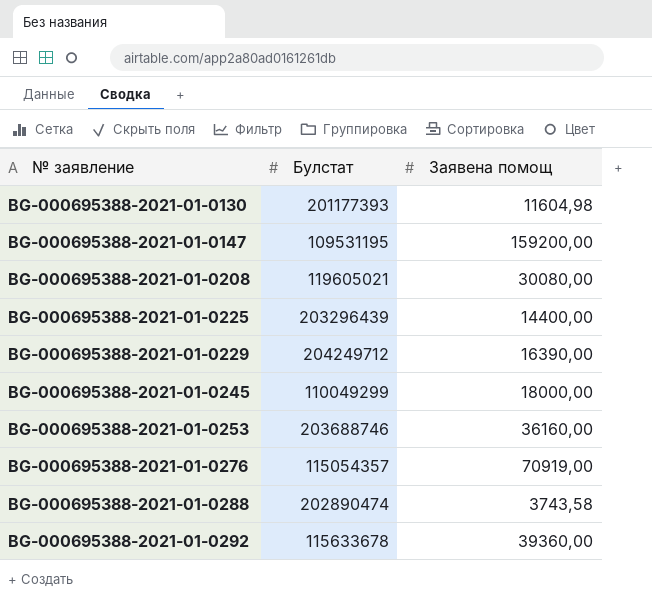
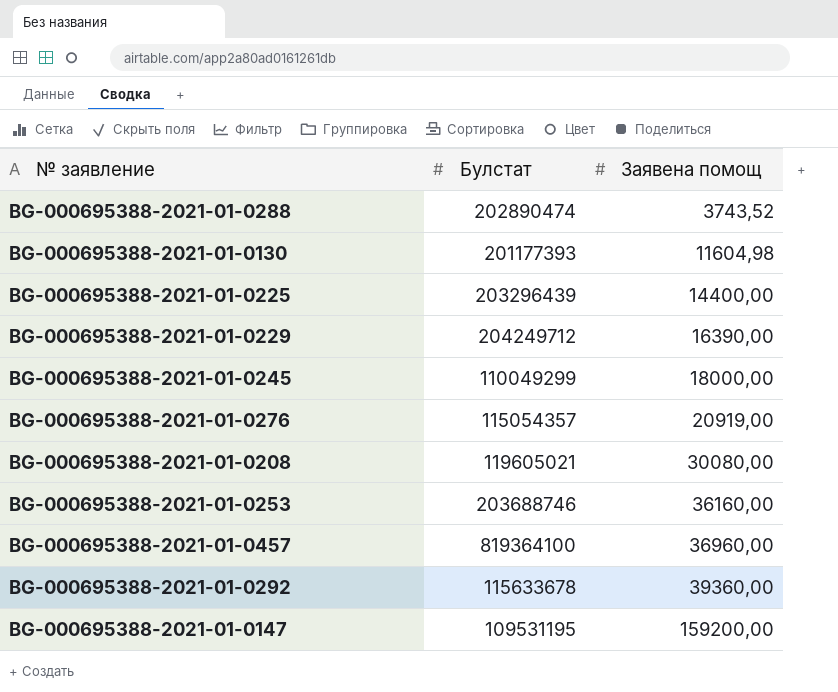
row order: № заявление ascending -> Заявена помощ ascending
BG-000695388-2021-01-0288 | Заявена помощ: 3743,58 -> 3743,52
BG-000695388-2021-01-0276 | Заявена помощ: 70919,00 -> 20919,00
row BG-000695388-2021-01-0457: none -> 819364100 | 36960,00

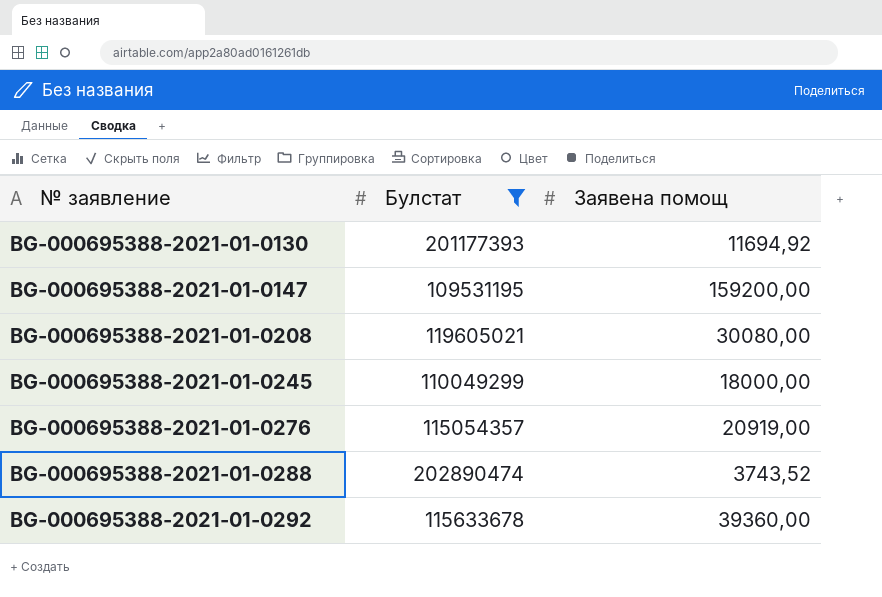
filter: none -> Булстат <= 202890474
row order: Заявена помощ ascending -> № заявление ascending
BG-000695388-2021-01-0130 | Заявена помощ: 11604,98 -> 11694,92

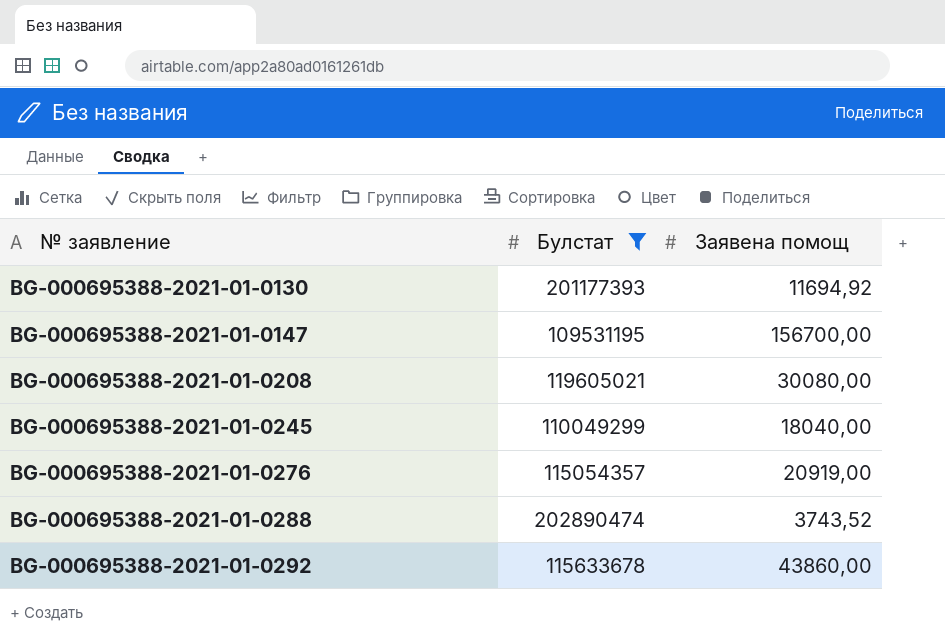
BG-000695388-2021-01-0147 | Заявена помощ: 159200,00 -> 156700,00
BG-000695388-2021-01-0245 | Заявена помощ: 18000,00 -> 18040,00
BG-000695388-2021-01-0292 | Заявена помощ: 39360,00 -> 43860,00

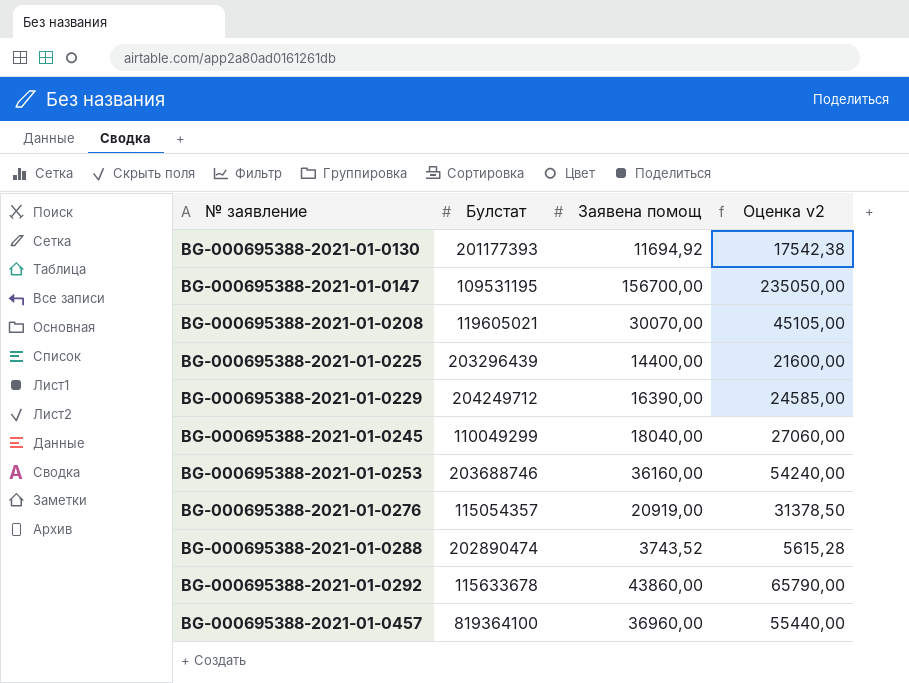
filter: Булстат <= 202890474 -> none
column Оценка v2 | formula: none -> [Заявена помощ] * 1,5
BG-000695388-2021-01-0208 | Заявена помощ: 30080,00 -> 30070,00

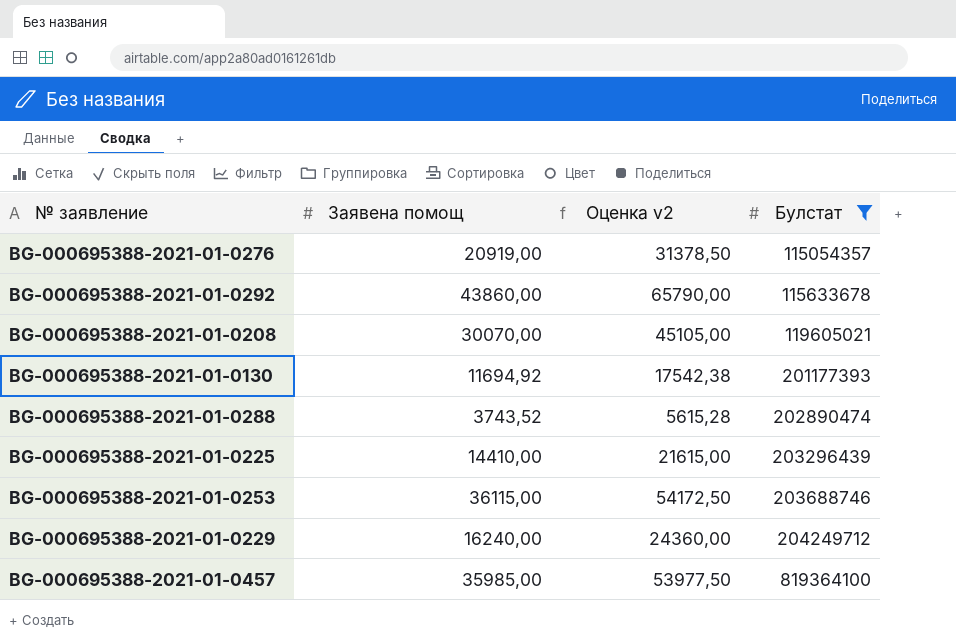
filter: none -> Булстат >= 115054357
row order: № заявление ascending -> Булстат ascending
column Булстат | position: 2 -> 4
BG-000695388-2021-01-0225 | Заявена помощ: 14400,00 -> 14410,00
BG-000695388-2021-01-0225 | Оценка v2: 21600,00 -> 21615,00
BG-000695388-2021-01-0253 | Заявена помощ: 36160,00 -> 36115,00
BG-000695388-2021-01-0253 | Оценка v2: 54240,00 -> 54172,50
BG-000695388-2021-01-0229 | Заявена помощ: 16390,00 -> 16240,00
BG-000695388-2021-01-0229 | Оценка v2: 24585,00 -> 24360,00
BG-000695388-2021-01-0457 | Заявена помощ: 36960,00 -> 35985,00
BG-000695388-2021-01-0457 | Оценка v2: 55440,00 -> 53977,50

